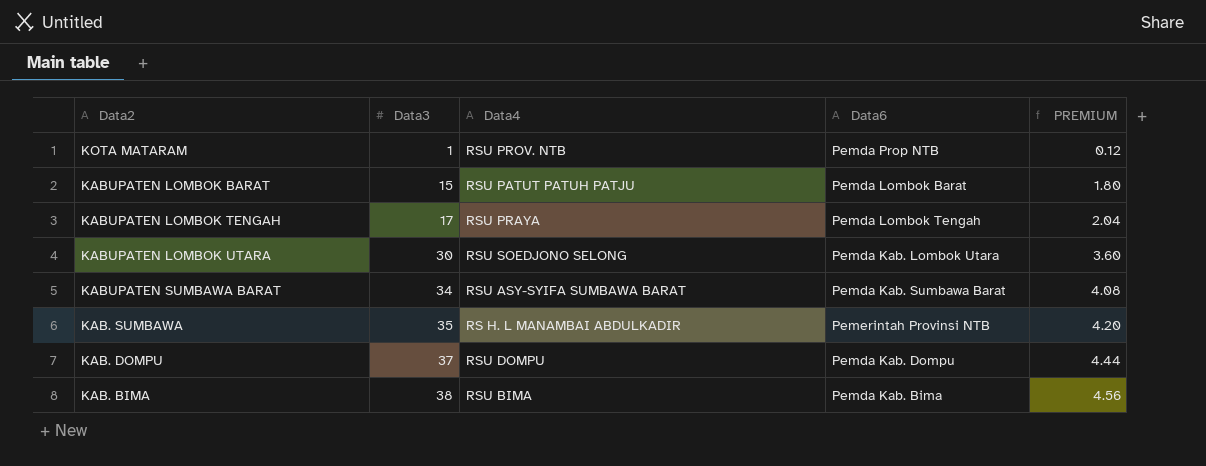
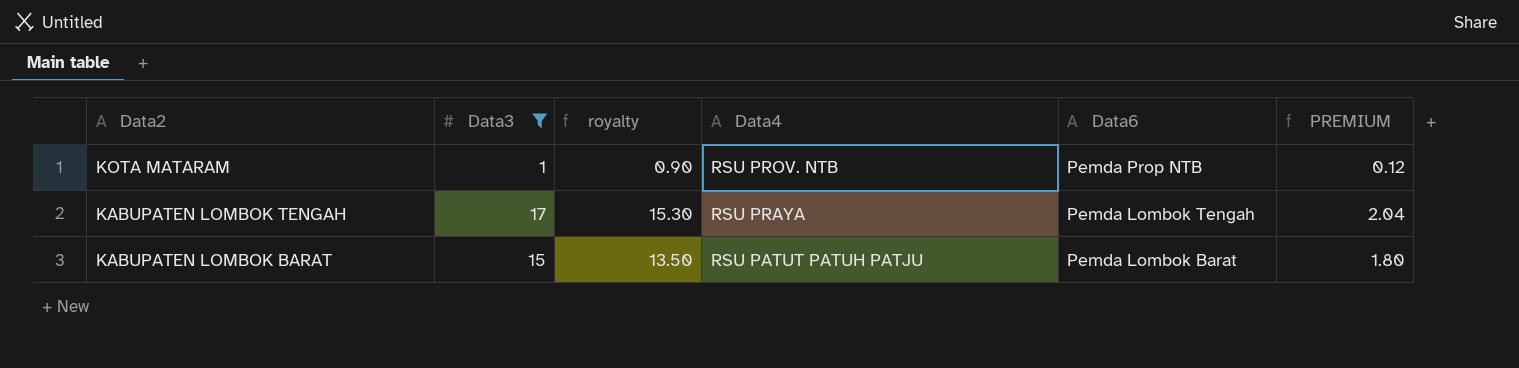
filter: none -> Data3 <= 17
row order: Data3 ascending -> Data2 descending
column royalty | formula: none -> [Data3] * 0.9

